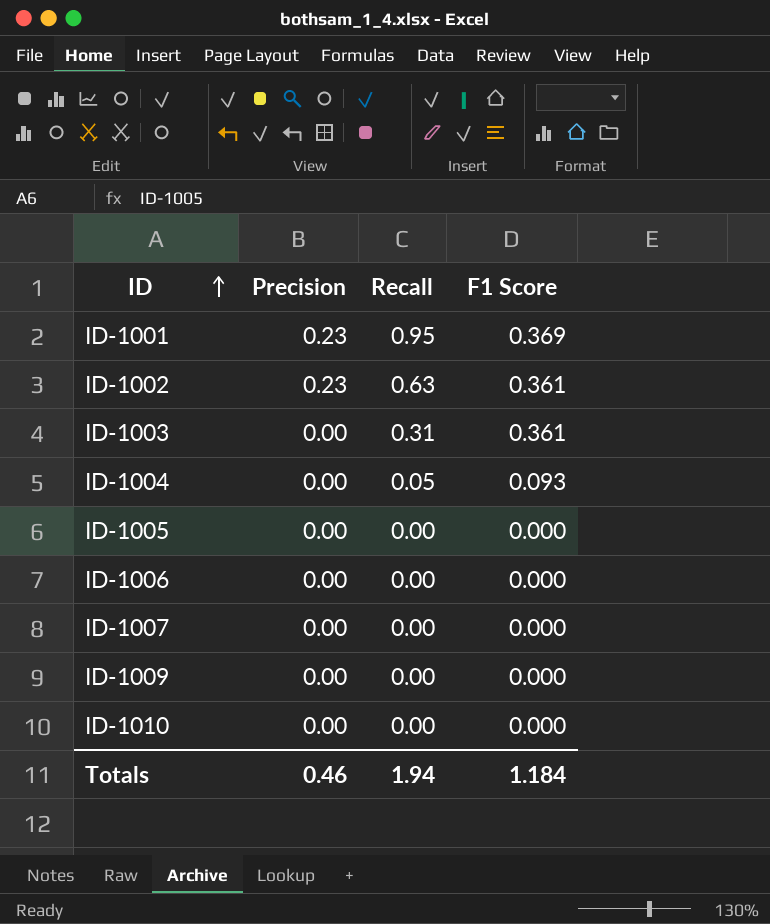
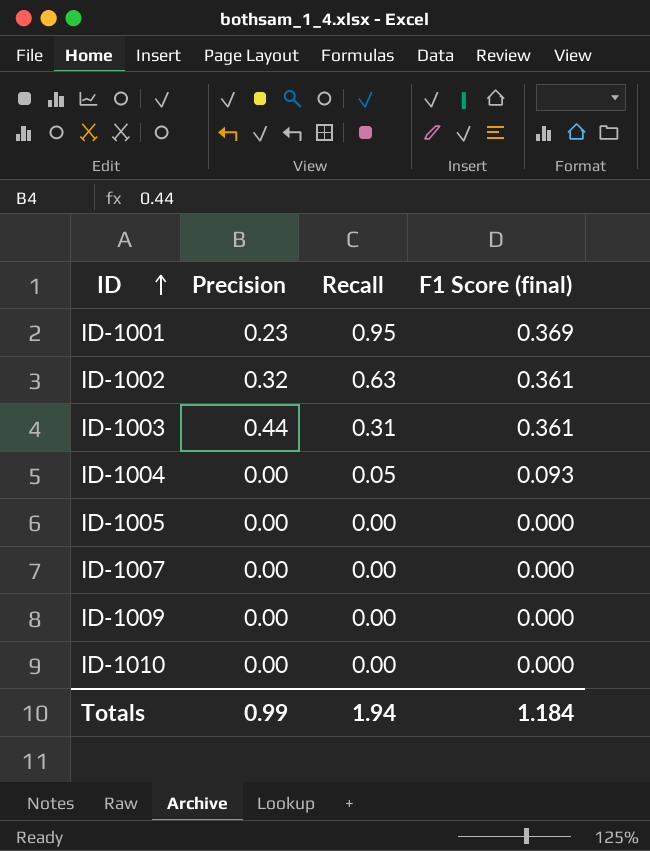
column name: F1 Score -> F1 Score (final)
row ID-1006: 0.00 | 0.00 | 0.000 -> none
ID-1002 | Precision: 0.23 -> 0.32
ID-1003 | Precision: 0.00 -> 0.44
Totals | Precision: 0.46 -> 0.99

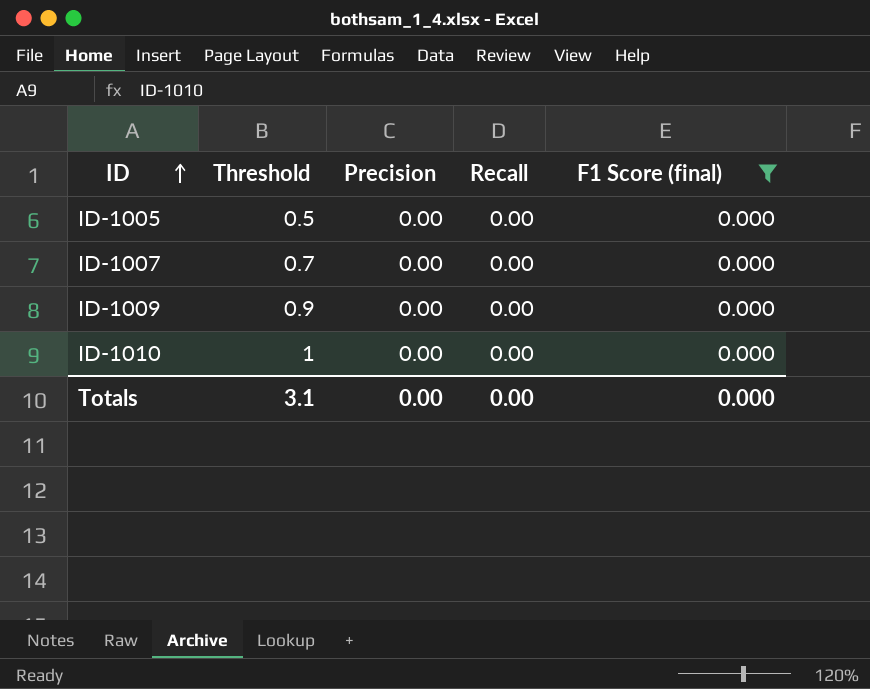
filter: none -> F1 Score (final) = 0.000
column Threshold | position: none -> 2
Totals | Precision: 0.99 -> 0.00
Totals | Recall: 1.94 -> 0.00
Totals | F1 Score (final): 1.184 -> 0.000

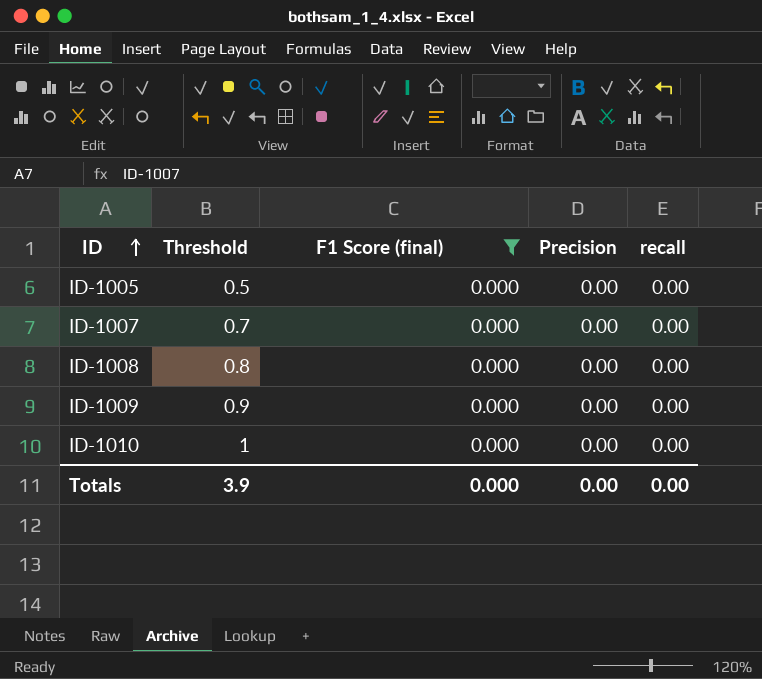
column F1 Score (final) | position: 5 -> 3
column name: Recall -> recall
row ID-1008: none -> 0.8 | 0.000 | 0.00 | 0.00
Totals | Threshold: 3.1 -> 3.9

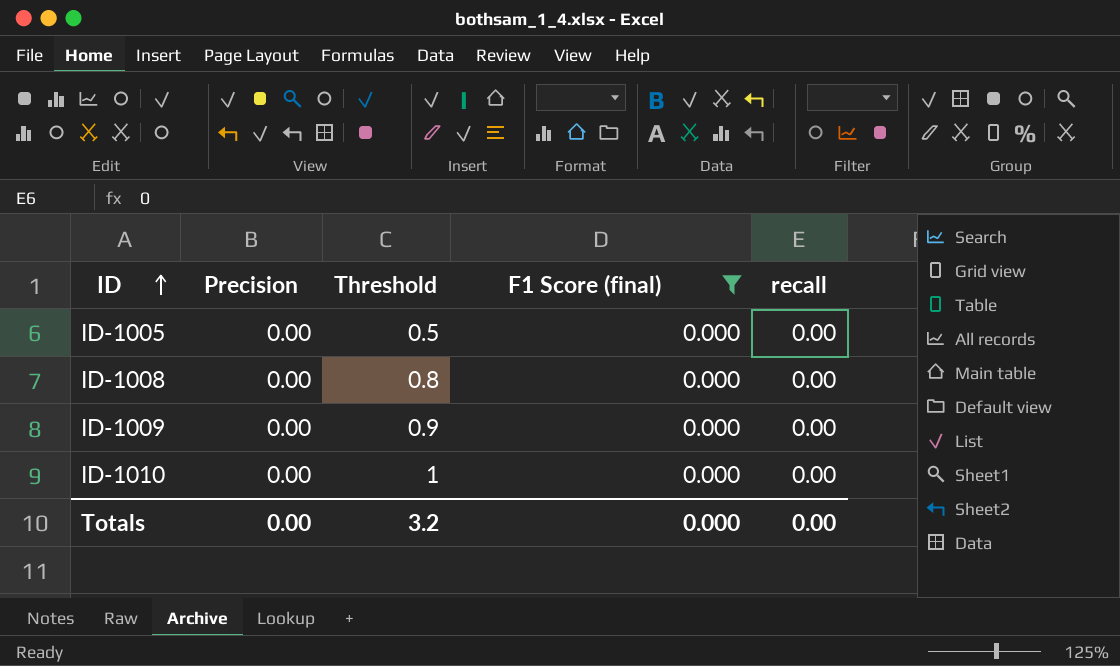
column Precision | position: 4 -> 2
row ID-1007: 0.7 | 0.000 | 0.00 | 0.00 -> none
Totals | Threshold: 3.9 -> 3.2

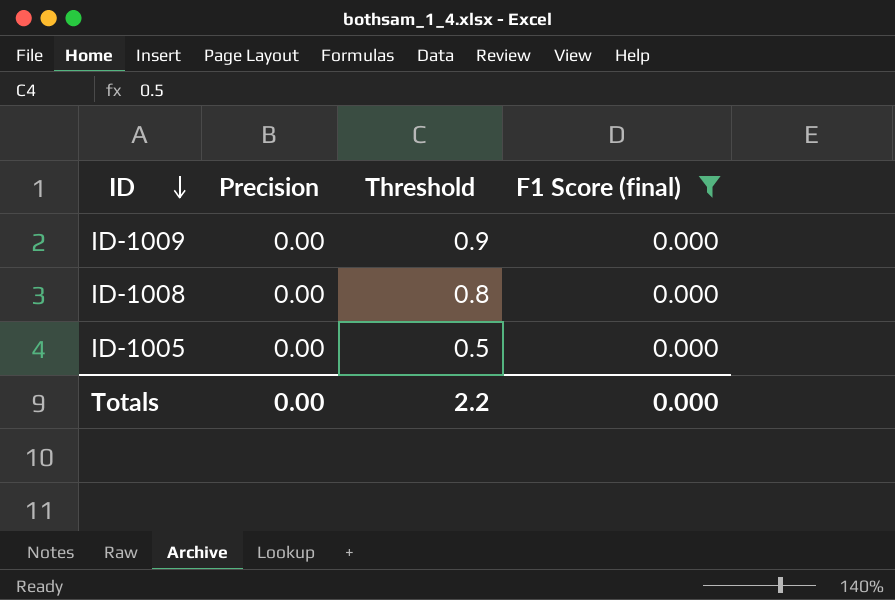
row order: ID ascending -> ID descending
column recall | position: 5 -> none
row ID-1010: 0.00 | 1 | 0.000 | 0.00 -> none
Totals | Threshold: 3.2 -> 2.2

